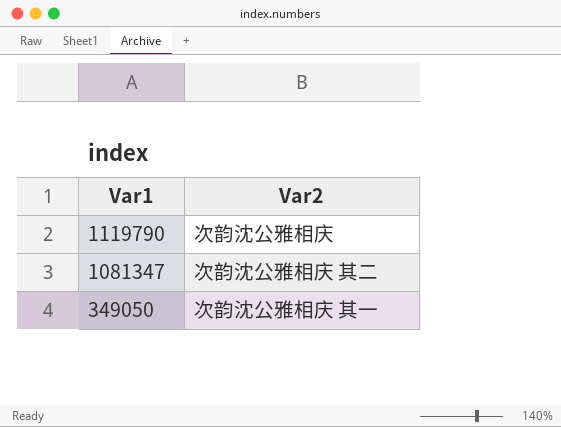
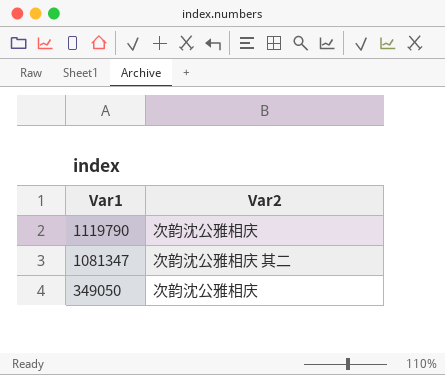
349050 | Var2: 次韵沈公雅相庆 其一 -> 次韵沈公雅相庆

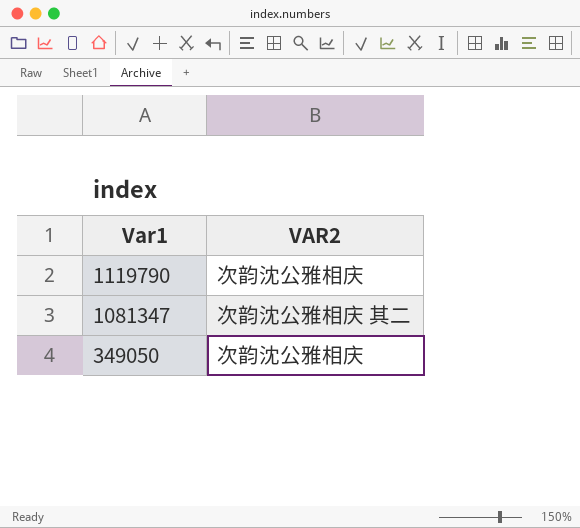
column name: Var2 -> VAR2

